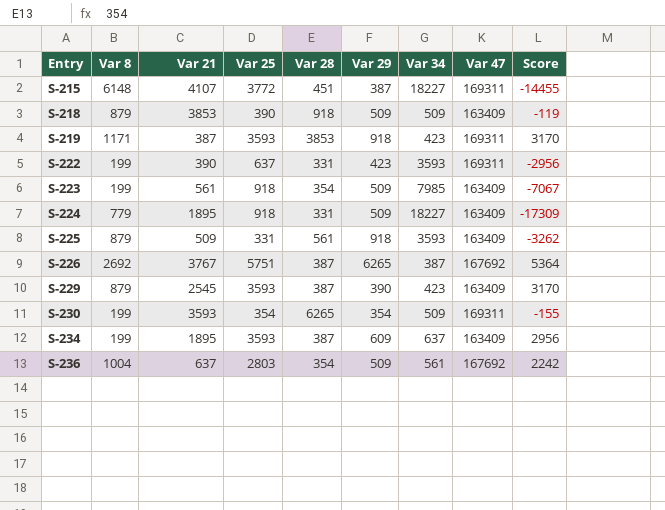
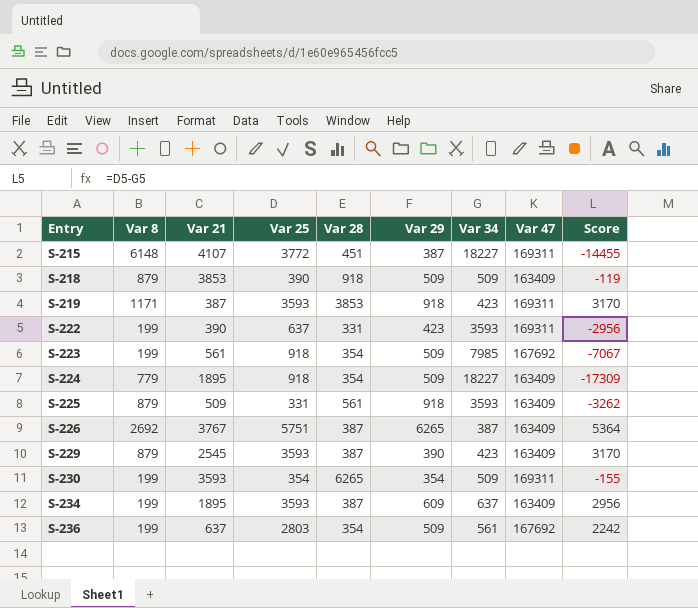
S-223 | Var 47: 163409 -> 167692
S-224 | Var 28: 331 -> 354
S-226 | Var 47: 167692 -> 163409
S-236 | Var 8: 1004 -> 199

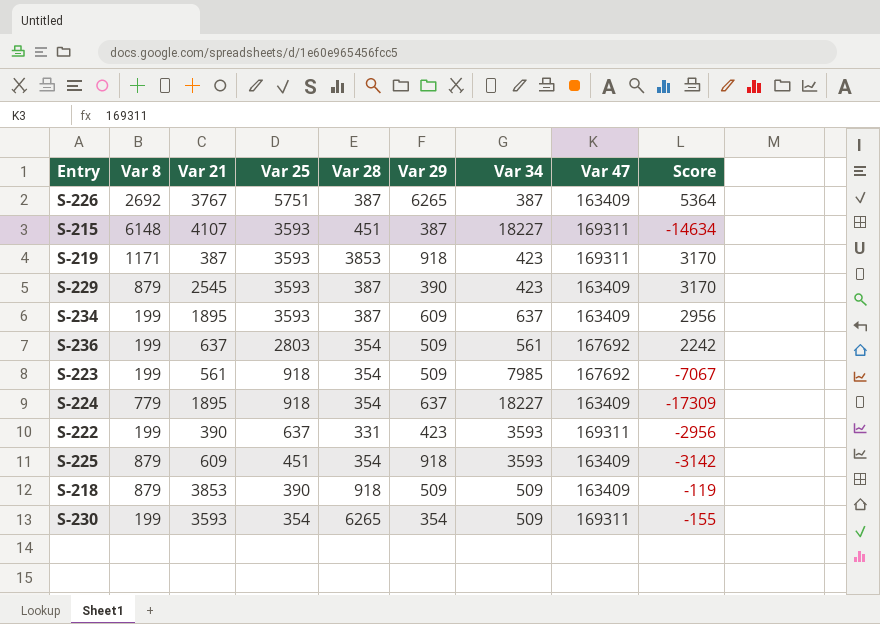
row order: Entry ascending -> Var 25 descending
S-215 | Var 25: 3772 -> 3593
S-215 | Score: -14455 -> -14634
S-224 | Var 29: 509 -> 637
S-225 | Var 21: 509 -> 609
S-225 | Var 25: 331 -> 451
S-225 | Var 28: 561 -> 354
S-225 | Score: -3262 -> -3142

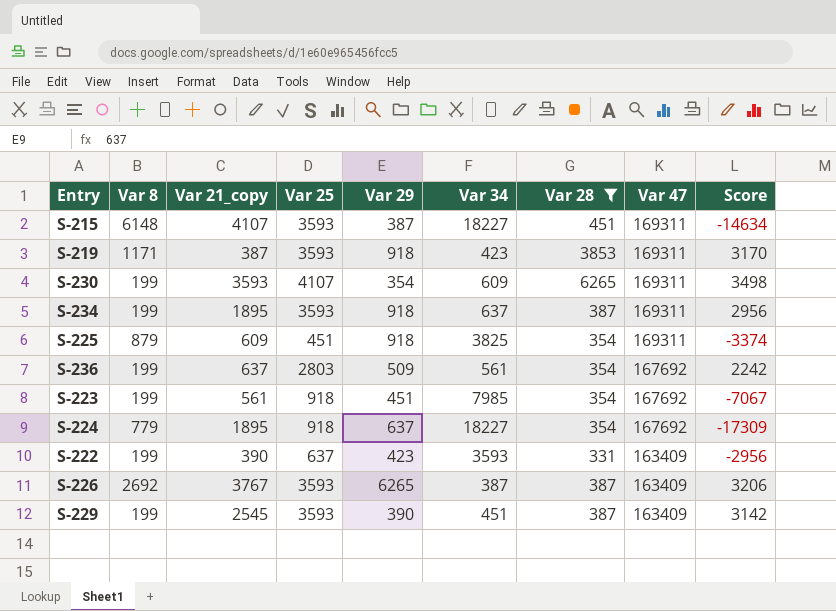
filter: none -> Var 28 != 918
row order: Var 25 descending -> Var 47 descending
column name: Var 21 -> Var 21_copy
column Var 28 | position: 5 -> 7
S-230 | Var 25: 354 -> 4107
S-230 | Var 34: 509 -> 609
S-230 | Score: -155 -> 3498
S-234 | Var 29: 609 -> 918
S-234 | Var 47: 163409 -> 169311
S-225 | Var 34: 3593 -> 3825
S-225 | Var 47: 163409 -> 169311
S-225 | Score: -3142 -> -3374
S-223 | Var 29: 509 -> 451
S-224 | Var 47: 163409 -> 167692
S-222 | Var 47: 169311 -> 163409
S-226 | Var 25: 5751 -> 3593
S-226 | Score: 5364 -> 3206
S-229 | Var 8: 879 -> 199
S-229 | Var 34: 423 -> 451
S-229 | Score: 3170 -> 3142

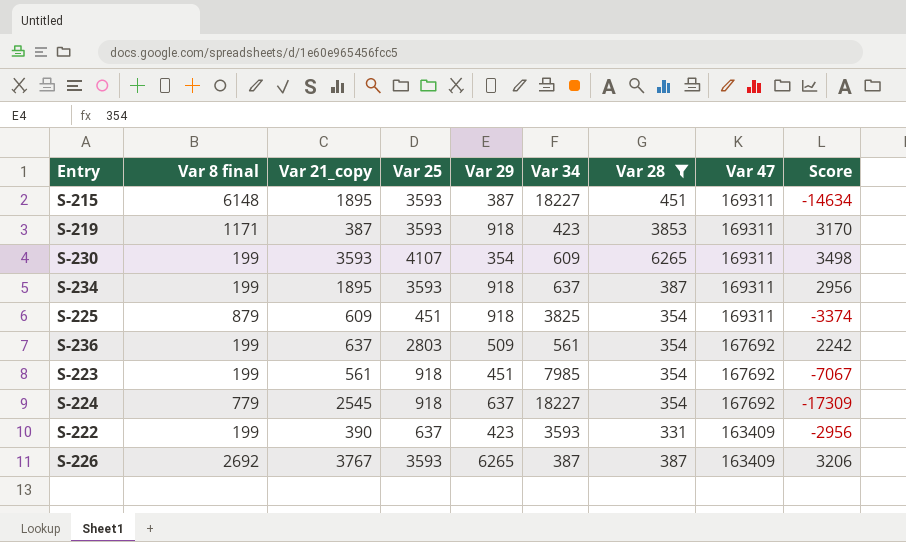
column name: Var 8 -> Var 8 final
row S-229: 199 | 2545 | 3593 | 390 | 451 | 387 | 163409 | 3142 -> none
S-215 | Var 21_copy: 4107 -> 1895
S-224 | Var 21_copy: 1895 -> 2545

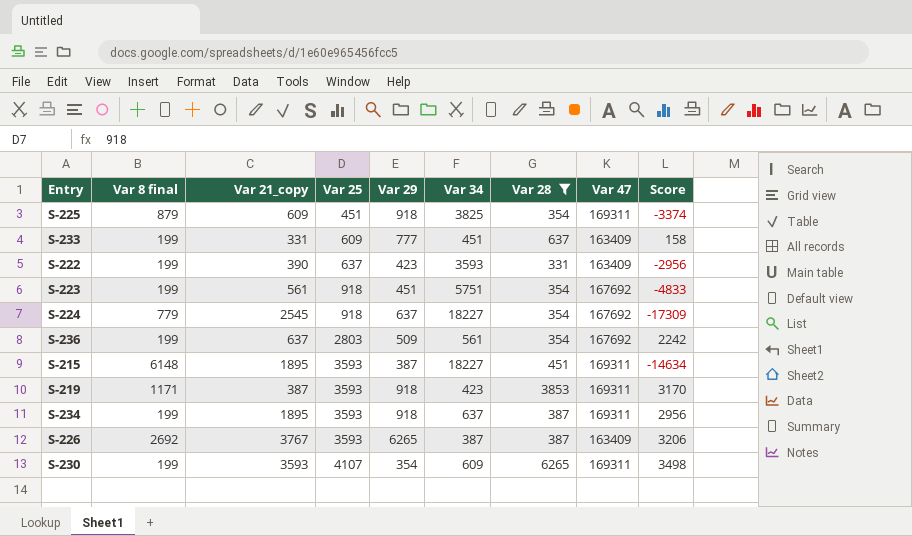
row order: Var 47 descending -> Var 25 ascending
row S-233: none -> 199 | 331 | 609 | 777 | 451 | 637 | 163409 | 158
S-223 | Var 34: 7985 -> 5751
S-223 | Score: -7067 -> -4833

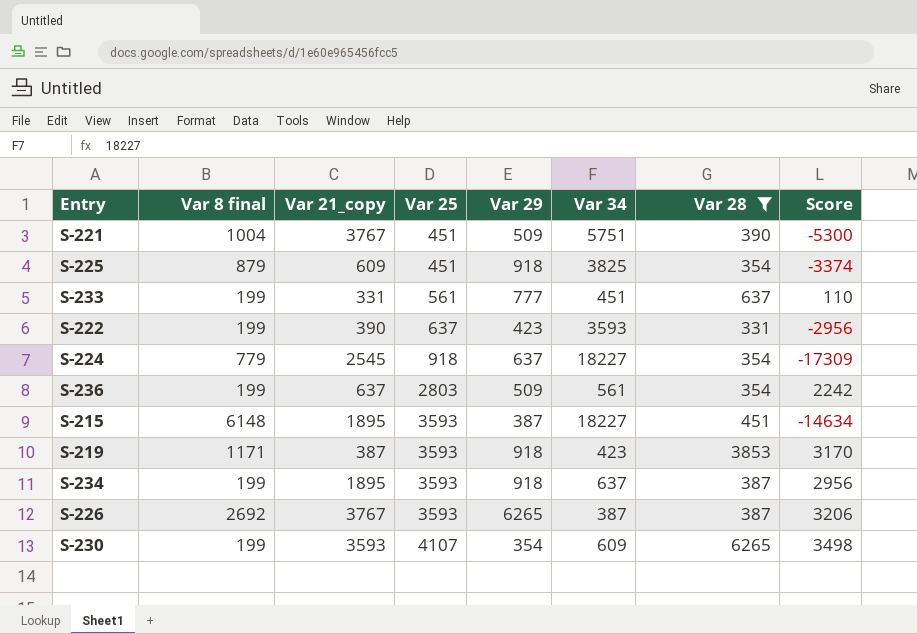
column Var 47 | position: 8 -> none
row S-223: 199 | 561 | 918 | 451 | 5751 | 354 | 167692 | -4833 -> none
row S-221: none -> 1004 | 3767 | 451 | 509 | 5751 | 390 | -5300
S-233 | Var 25: 609 -> 561
S-233 | Score: 158 -> 110

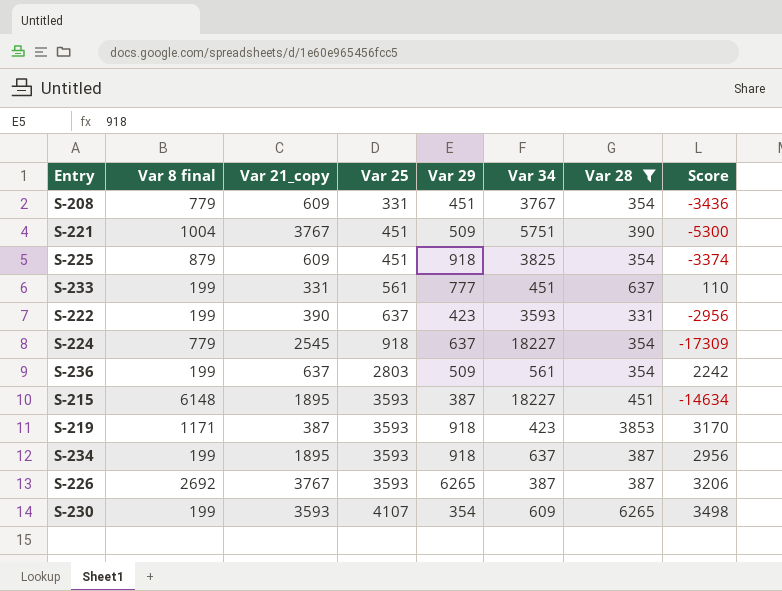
row S-208: none -> 779 | 609 | 331 | 451 | 3767 | 354 | -3436

